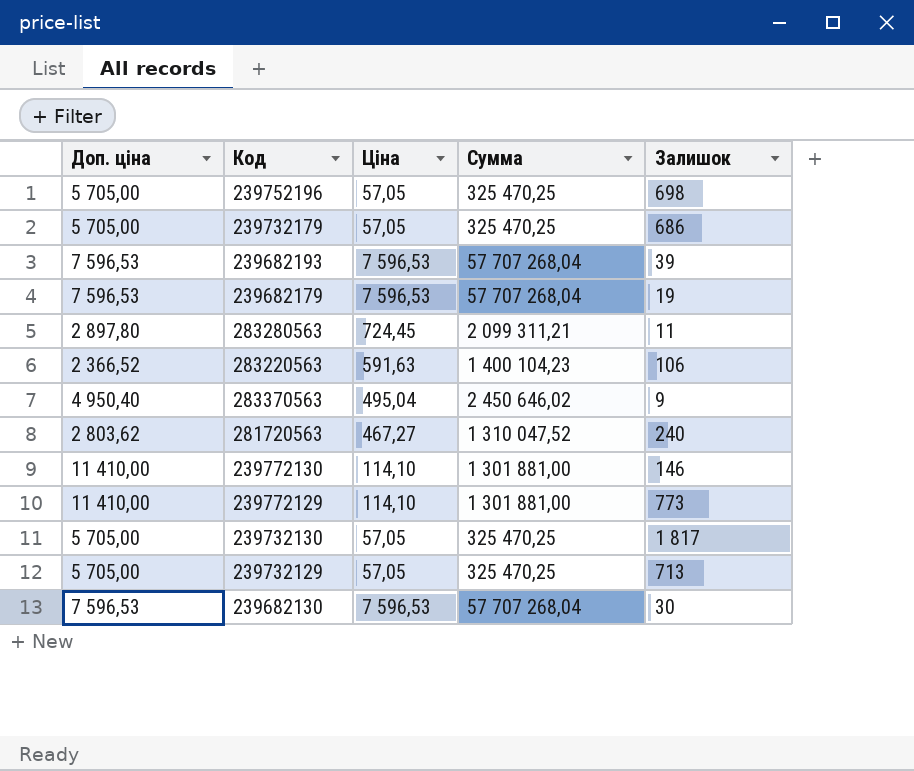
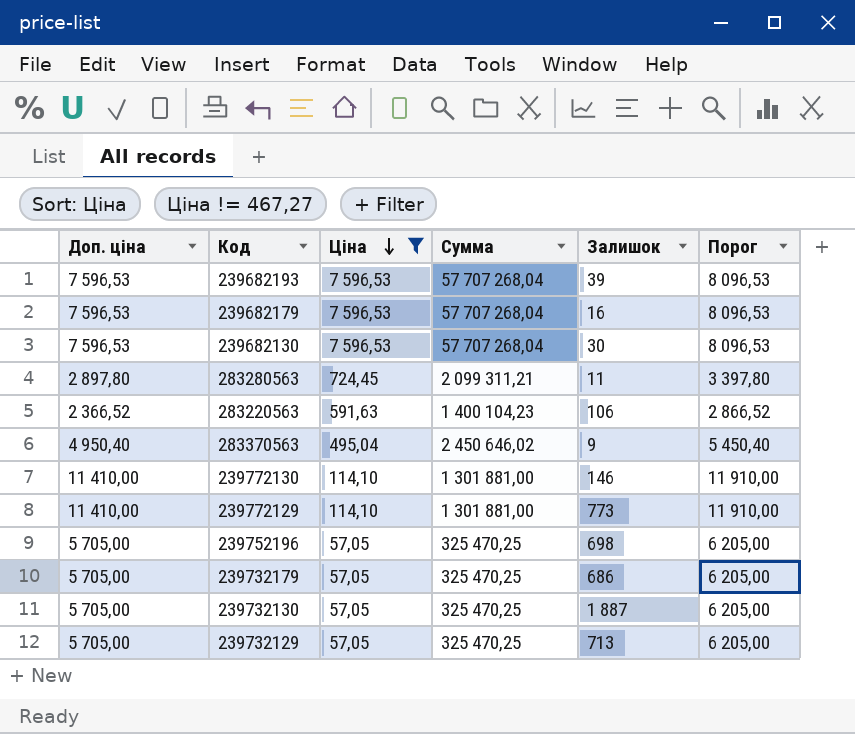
filter: none -> Ціна != 467,27
row order: none -> Ціна descending
column Порог | formula: none -> [Доп. ціна] + 500
239682179 | Залишок: 19 -> 16
239732130 | Залишок: 1 817 -> 1 887

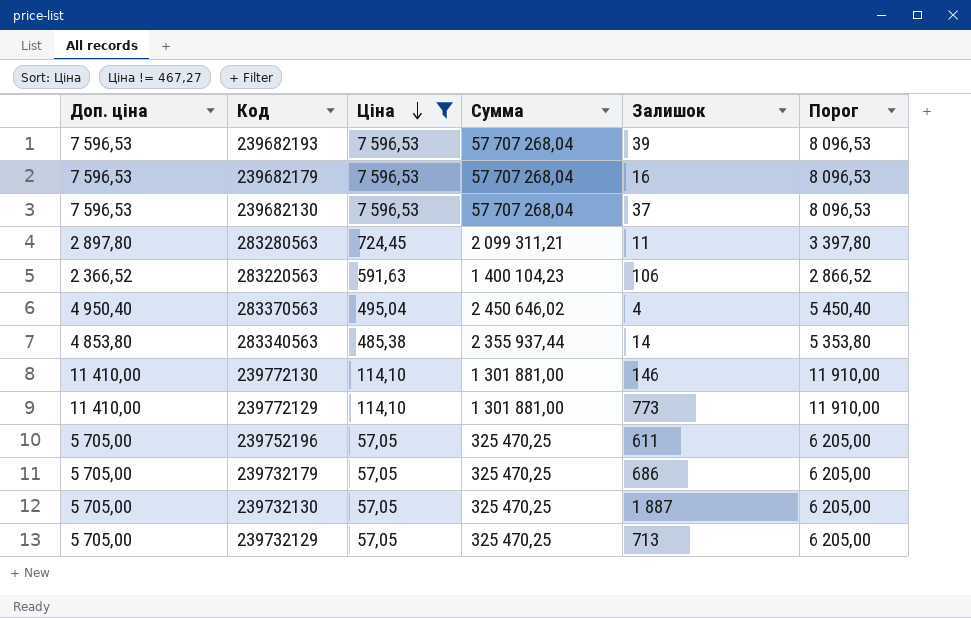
239682130 | Залишок: 30 -> 37
283370563 | Залишок: 9 -> 4
row 283340563: none -> 4 853,80 | 485,38 | 2 355 937,44 | 14 | 5 353,80
239752196 | Залишок: 698 -> 611

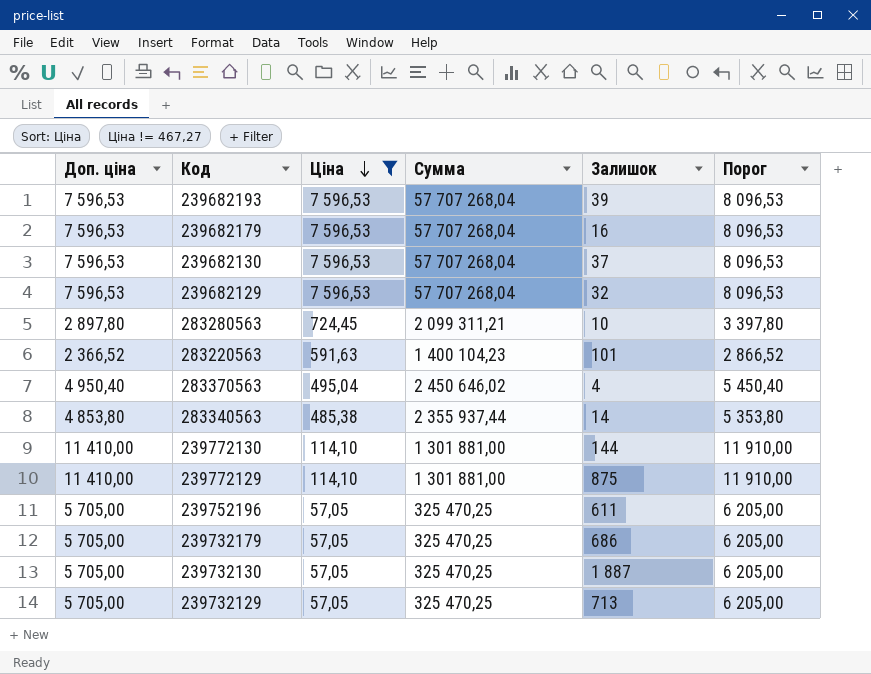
row 239682129: none -> 7 596,53 | 7 596,53 | 57 707 268,04 | 32 | 8 096,53
283280563 | Залишок: 11 -> 10
283220563 | Залишок: 106 -> 101
239772130 | Залишок: 146 -> 144
239772129 | Залишок: 773 -> 875

